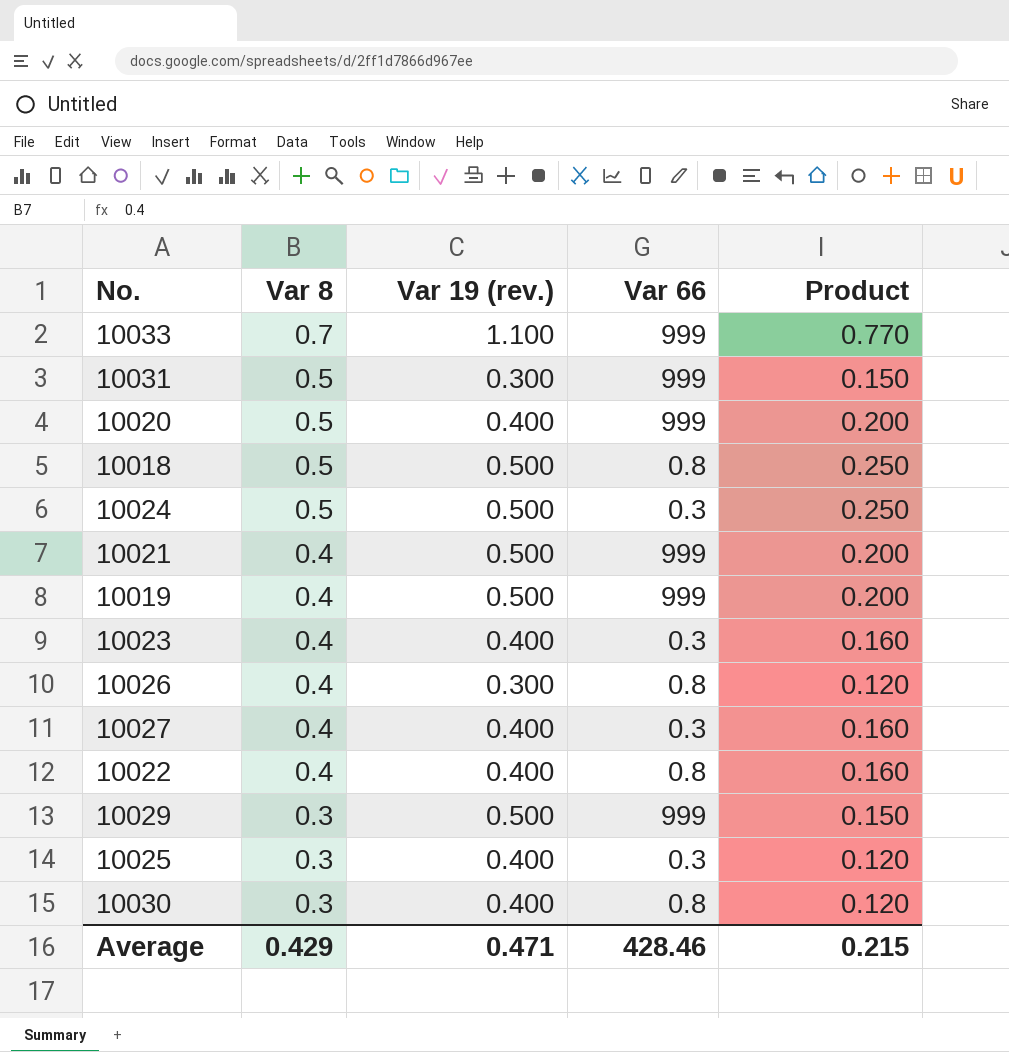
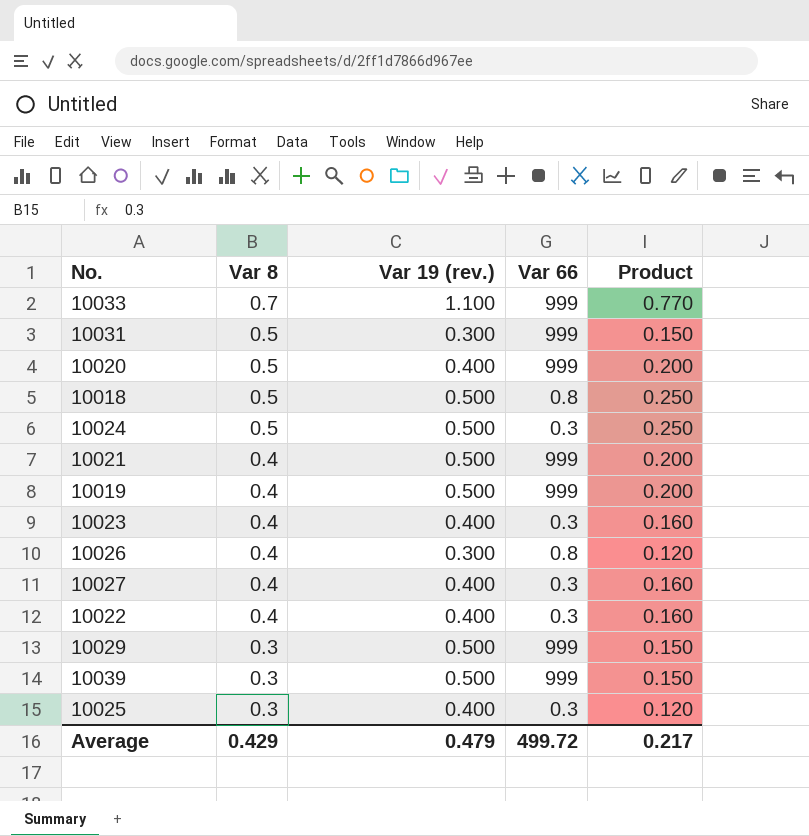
row 10030: 0.3 | 0.400 | 0.8 | 0.120 -> none
10022 | Var 66: 0.8 -> 0.3
row 10039: none -> 0.3 | 0.500 | 999 | 0.150
Average | Var 19 (rev.): 0.471 -> 0.479
Average | Var 66: 428.46 -> 499.72
Average | Product: 0.215 -> 0.217

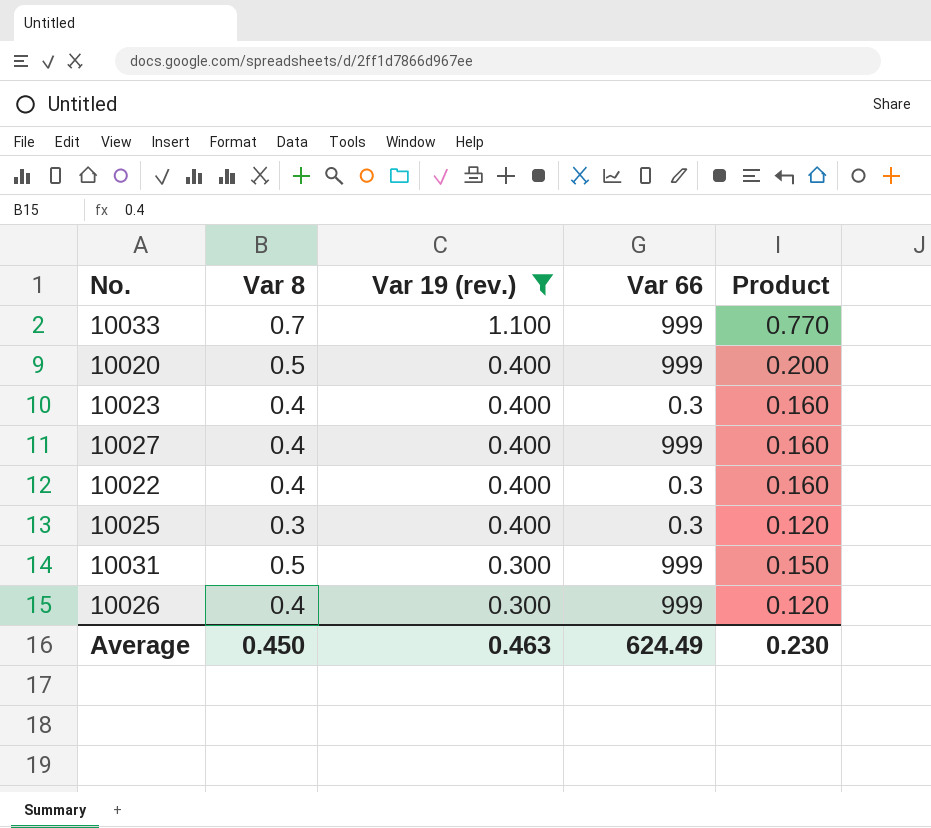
filter: none -> Var 19 (rev.) != 0.500
row order: Var 8 descending -> Var 19 (rev.) descending
10027 | Var 66: 0.3 -> 999
10026 | Var 66: 0.8 -> 999
Average | Var 8: 0.429 -> 0.450
Average | Var 19 (rev.): 0.479 -> 0.463
Average | Var 66: 499.72 -> 624.49
Average | Product: 0.217 -> 0.230

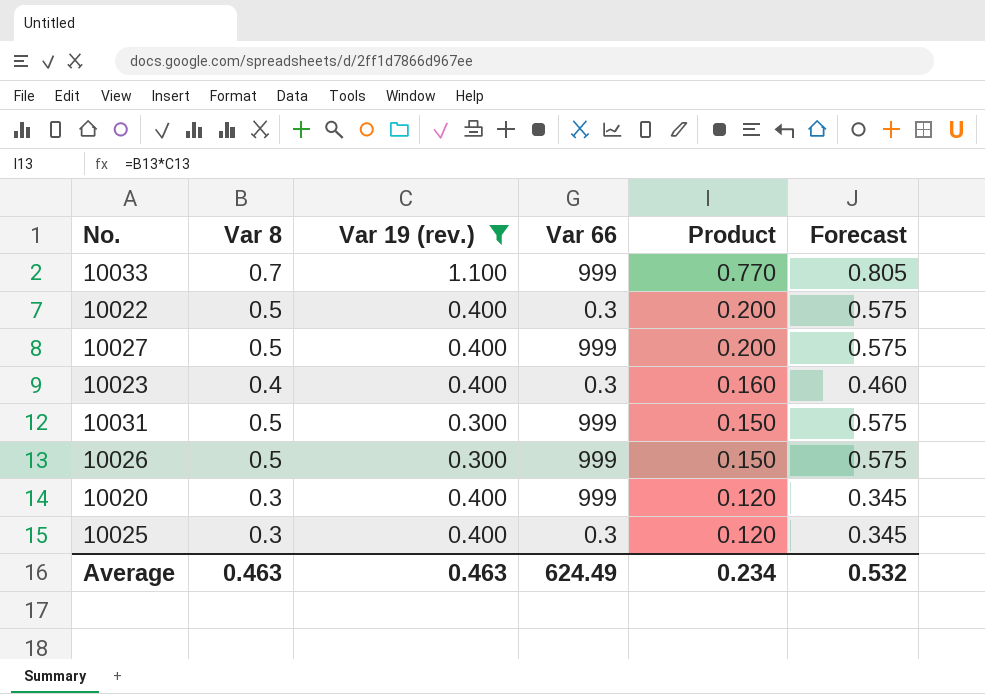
row order: Var 19 (rev.) descending -> Product descending
column Forecast | formula: none -> [Var 8] * 1.15
10022 | Var 8: 0.4 -> 0.5
10022 | Product: 0.160 -> 0.200
10027 | Var 8: 0.4 -> 0.5
10027 | Product: 0.160 -> 0.200
10026 | Var 8: 0.4 -> 0.5
10026 | Product: 0.120 -> 0.150
10020 | Var 8: 0.5 -> 0.3
10020 | Product: 0.200 -> 0.120
Average | Var 8: 0.450 -> 0.463
Average | Product: 0.230 -> 0.234

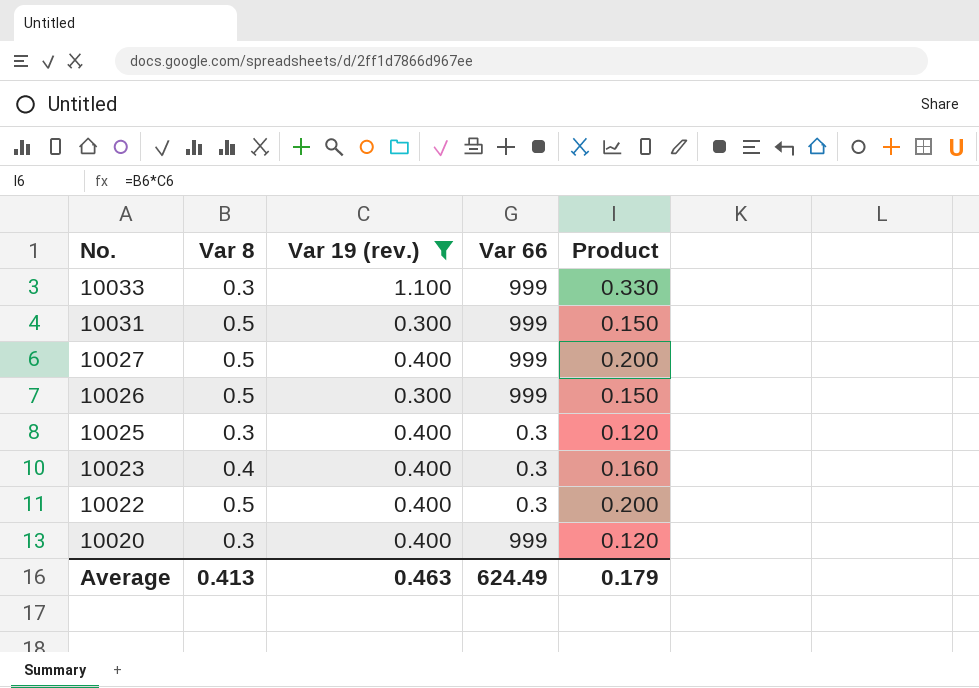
row order: Product descending -> No. descending
column Forecast | formula: [Var 8] * 1.15 -> none
10033 | Var 8: 0.7 -> 0.3
10033 | Product: 0.770 -> 0.330
Average | Var 8: 0.463 -> 0.413
Average | Product: 0.234 -> 0.179

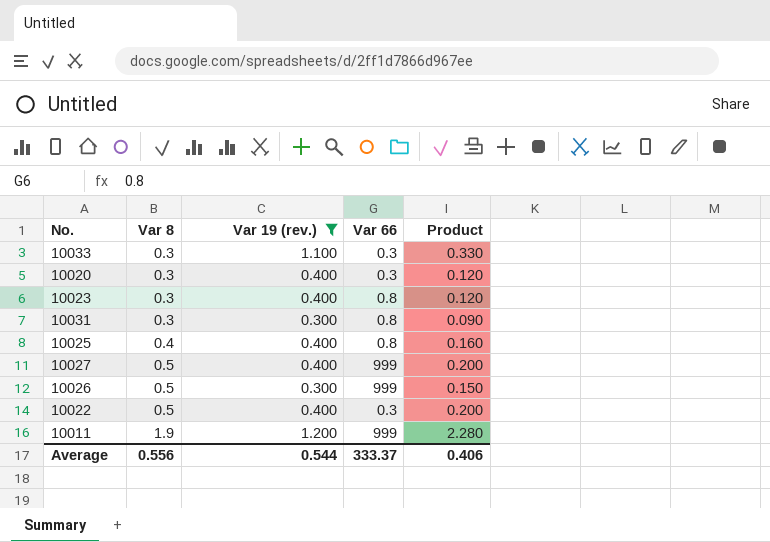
row order: No. descending -> Var 8 ascending
10033 | Var 66: 999 -> 0.3
10020 | Var 66: 999 -> 0.3
10023 | Var 8: 0.4 -> 0.3
10023 | Var 66: 0.3 -> 0.8
10023 | Product: 0.160 -> 0.120
10031 | Var 8: 0.5 -> 0.3
10031 | Var 66: 999 -> 0.8
10031 | Product: 0.150 -> 0.090
10025 | Var 8: 0.3 -> 0.4
10025 | Var 66: 0.3 -> 0.8
10025 | Product: 0.120 -> 0.160
row 10011: none -> 1.9 | 1.200 | 999 | 2.280
Average | Var 8: 0.413 -> 0.556
Average | Var 19 (rev.): 0.463 -> 0.544
Average | Var 66: 624.49 -> 333.37
Average | Product: 0.179 -> 0.406

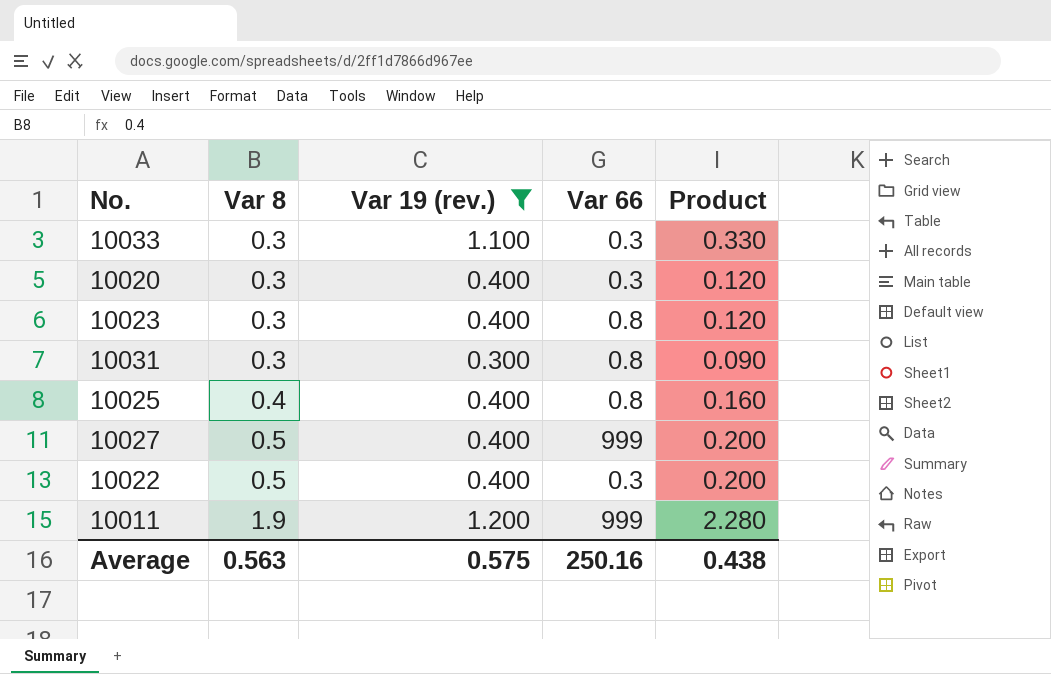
row 10026: 0.5 | 0.300 | 999 | 0.150 -> none
Average | Var 8: 0.556 -> 0.563
Average | Var 19 (rev.): 0.544 -> 0.575
Average | Var 66: 333.37 -> 250.16
Average | Product: 0.406 -> 0.438

